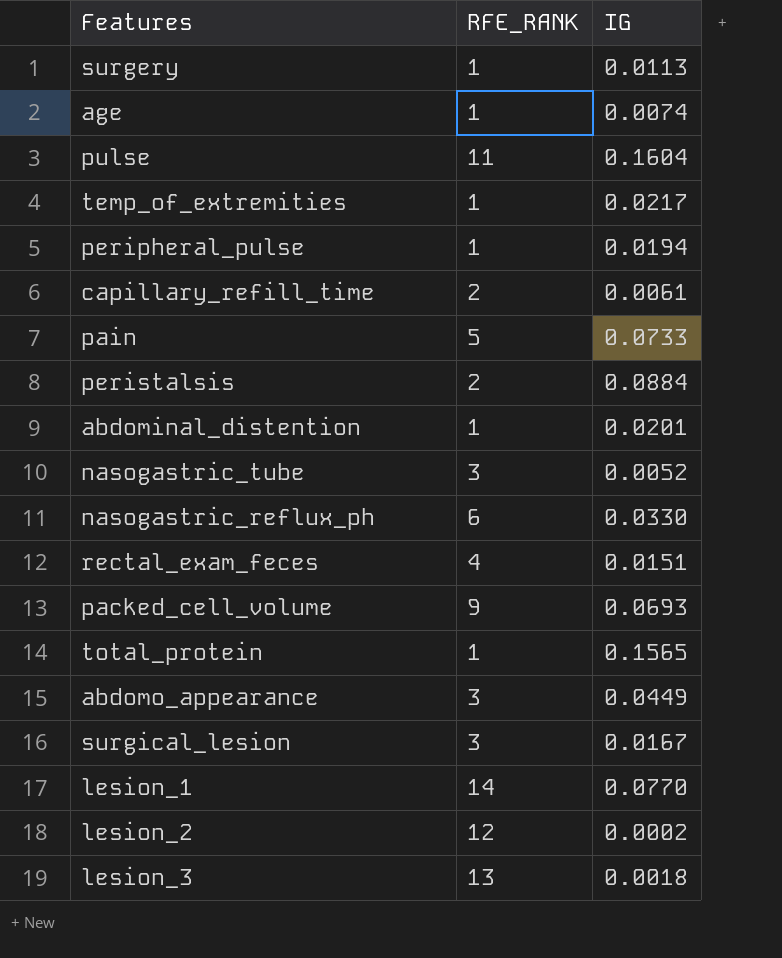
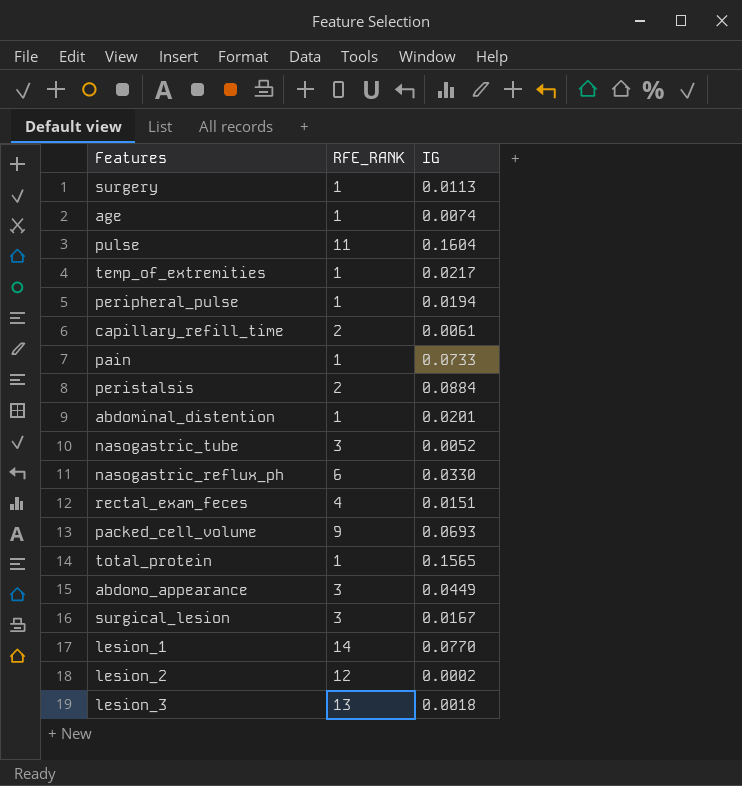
pain | RFE_RANK: 5 -> 1

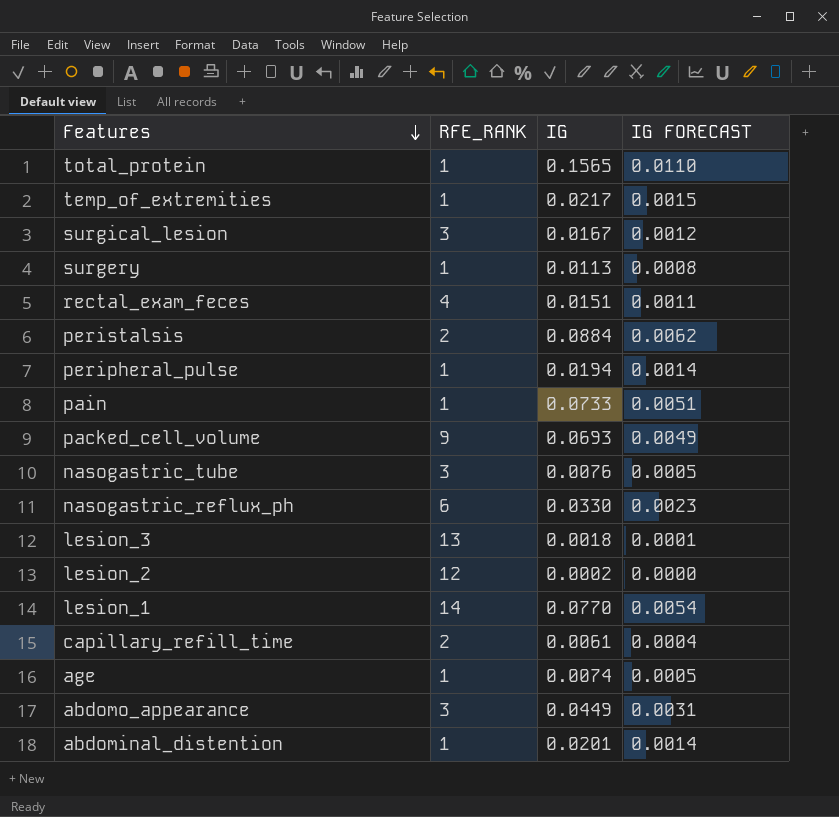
row order: none -> Features descending
column IG FORECAST | formula: none -> [IG] * 0.07
row pulse: 11 | 0.1604 -> none
nasogastric_tube | IG: 0.0052 -> 0.0076

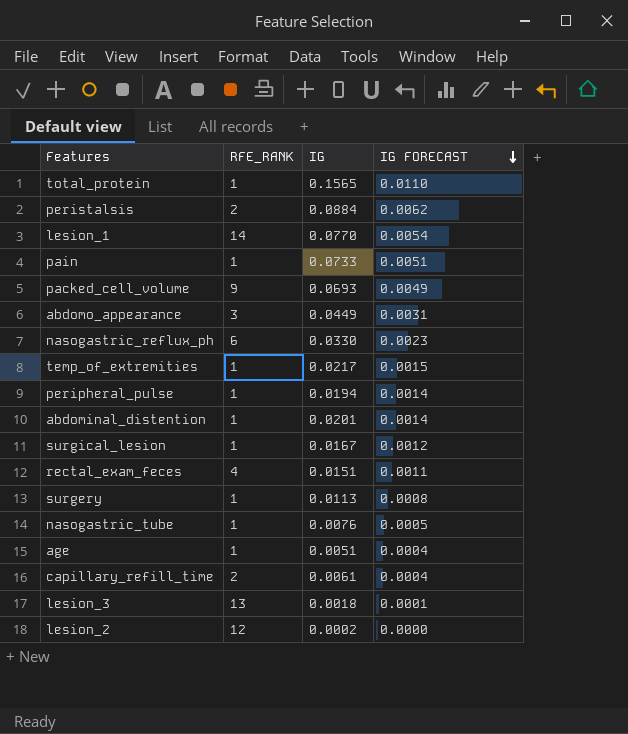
row order: Features descending -> IG FORECAST descending
surgical_lesion | RFE_RANK: 3 -> 1
nasogastric_tube | RFE_RANK: 3 -> 1
age | IG: 0.0074 -> 0.0051
age | IG FORECAST: 0.0005 -> 0.0004

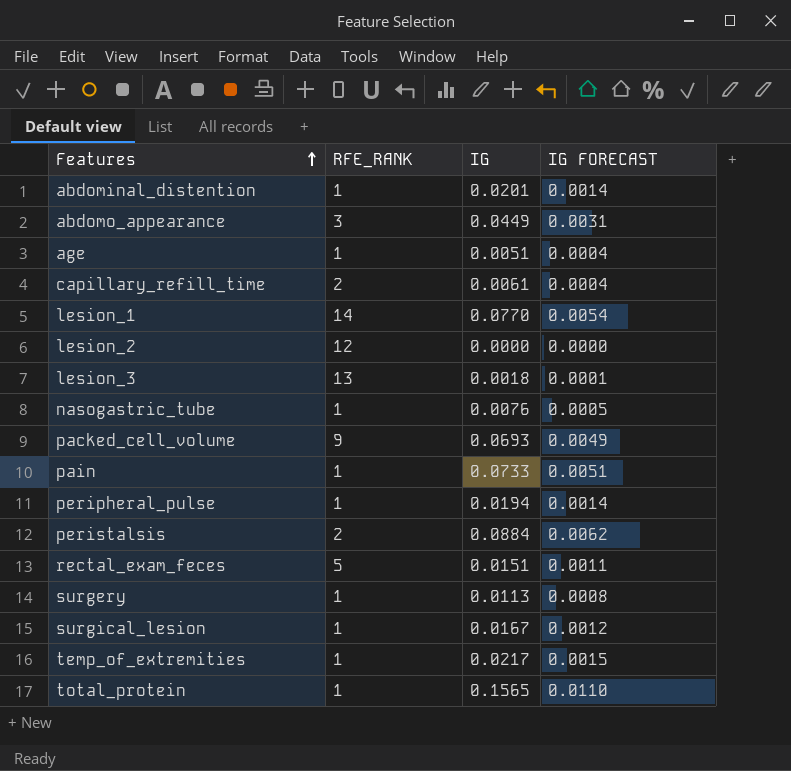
row order: IG FORECAST descending -> Features ascending
row nasogastric_reflux_ph: 6 | 0.0330 | 0.0023 -> none
lesion_2 | IG: 0.0002 -> 0.0000
rectal_exam_feces | RFE_RANK: 4 -> 5

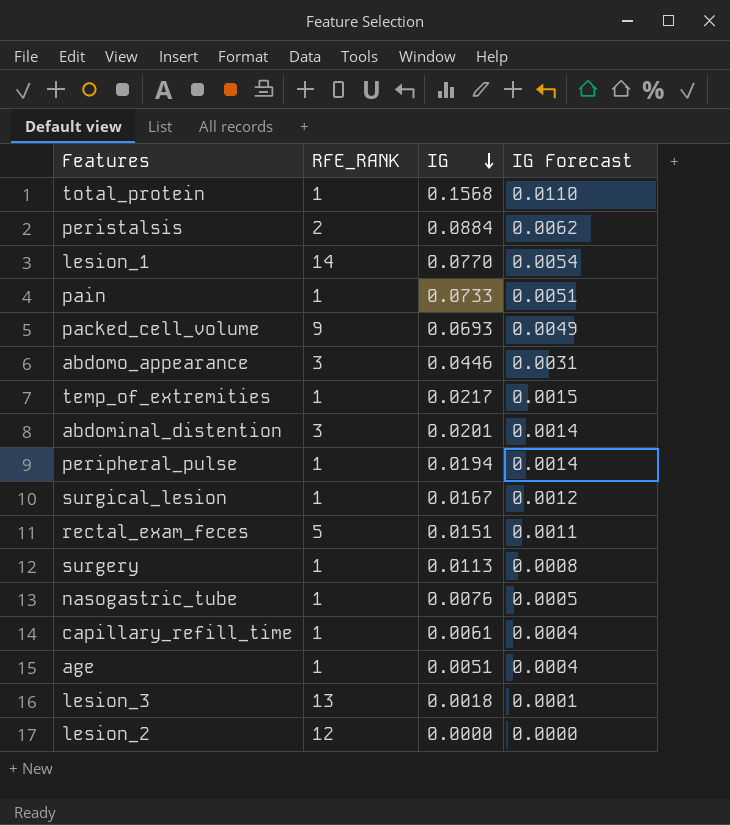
row order: Features ascending -> IG descending
column name: IG FORECAST -> IG Forecast
total_protein | IG: 0.1565 -> 0.1568
abdomo_appearance | IG: 0.0449 -> 0.0446
abdominal_distention | RFE_RANK: 1 -> 3
capillary_refill_time | RFE_RANK: 2 -> 1

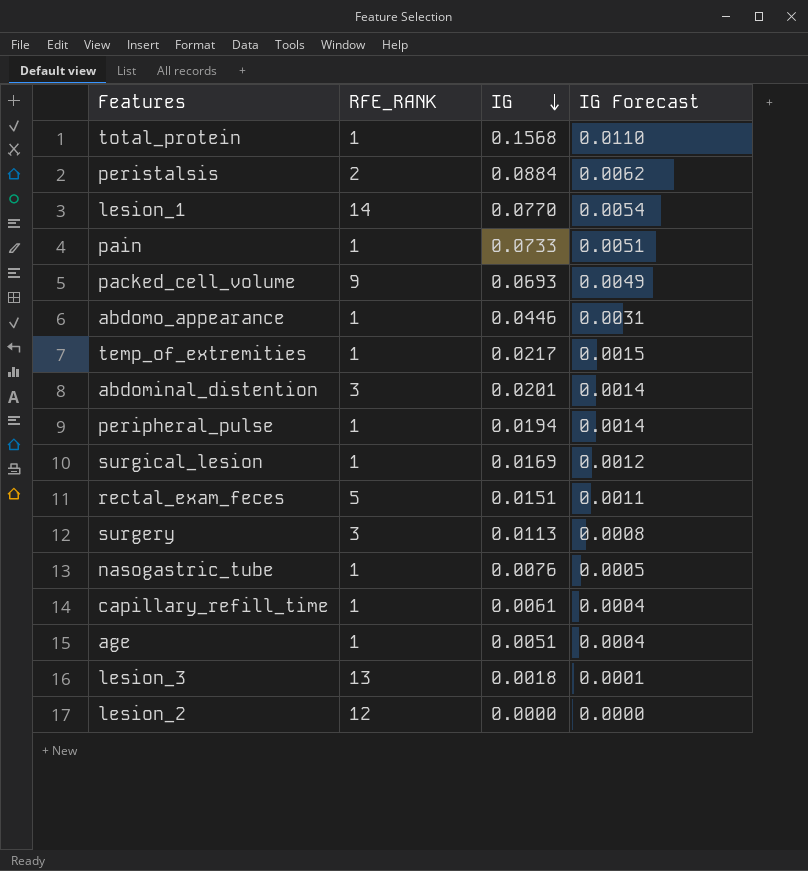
abdomo_appearance | RFE_RANK: 3 -> 1
surgical_lesion | IG: 0.0167 -> 0.0169
surgery | RFE_RANK: 1 -> 3

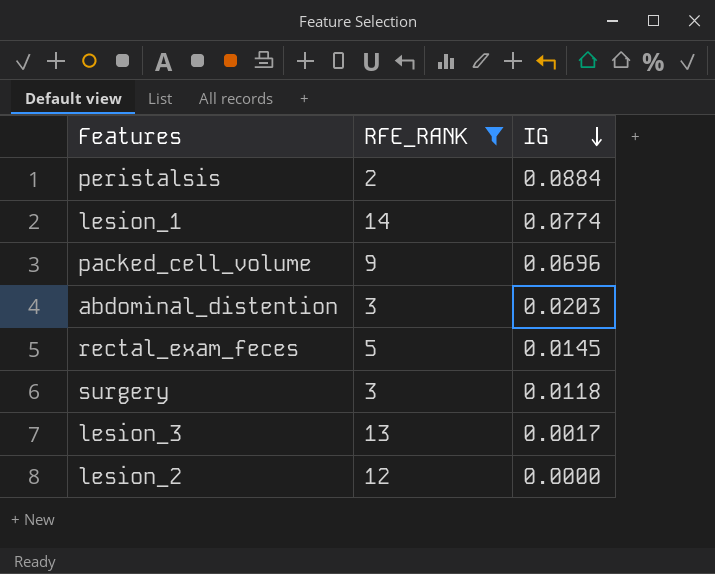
filter: none -> RFE_RANK != 1
column IG Forecast | formula: [IG] * 0.07 -> none
lesion_1 | IG: 0.0770 -> 0.0774
packed_cell_volume | IG: 0.0693 -> 0.0696
abdominal_distention | IG: 0.0201 -> 0.0203
rectal_exam_feces | IG: 0.0151 -> 0.0145
surgery | IG: 0.0113 -> 0.0118
lesion_3 | IG: 0.0018 -> 0.0017

